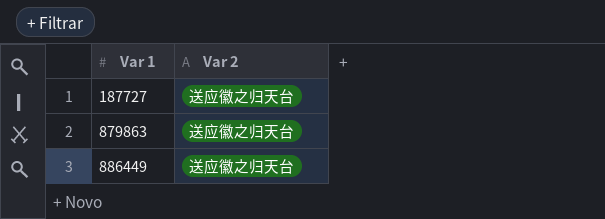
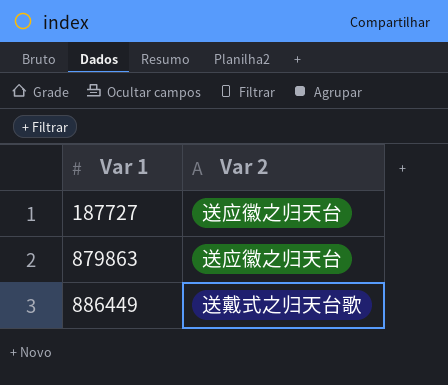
886449 | Var 2: 送应徽之归天台 -> 送戴式之归天台歌

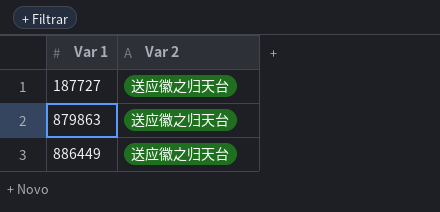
886449 | Var 2: 送戴式之归天台歌 -> 送应徽之归天台

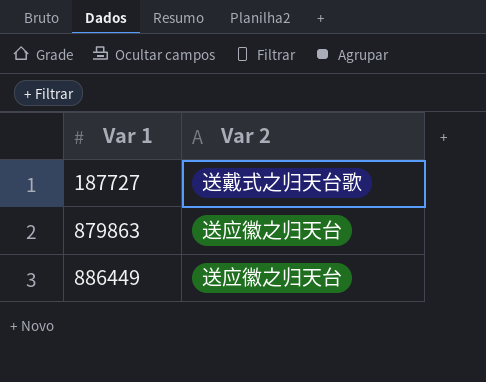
187727 | Var 2: 送应徽之归天台 -> 送戴式之归天台歌

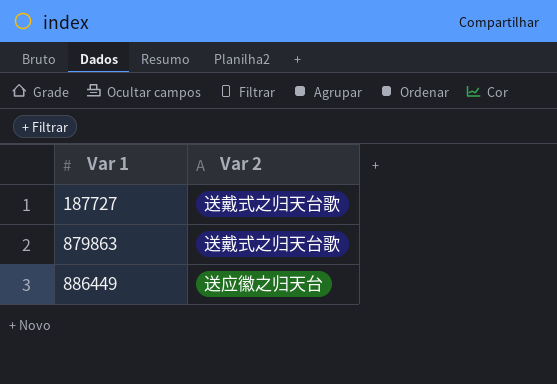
879863 | Var 2: 送应徽之归天台 -> 送戴式之归天台歌

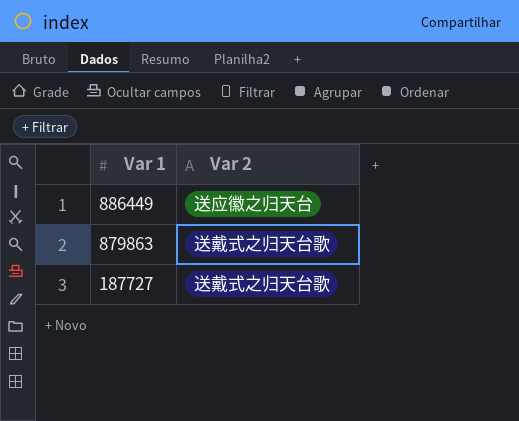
row order: Var 1 ascending -> Var 1 descending

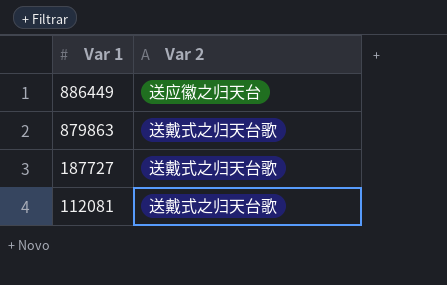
row 112081: none -> 送戴式之归天台歌

